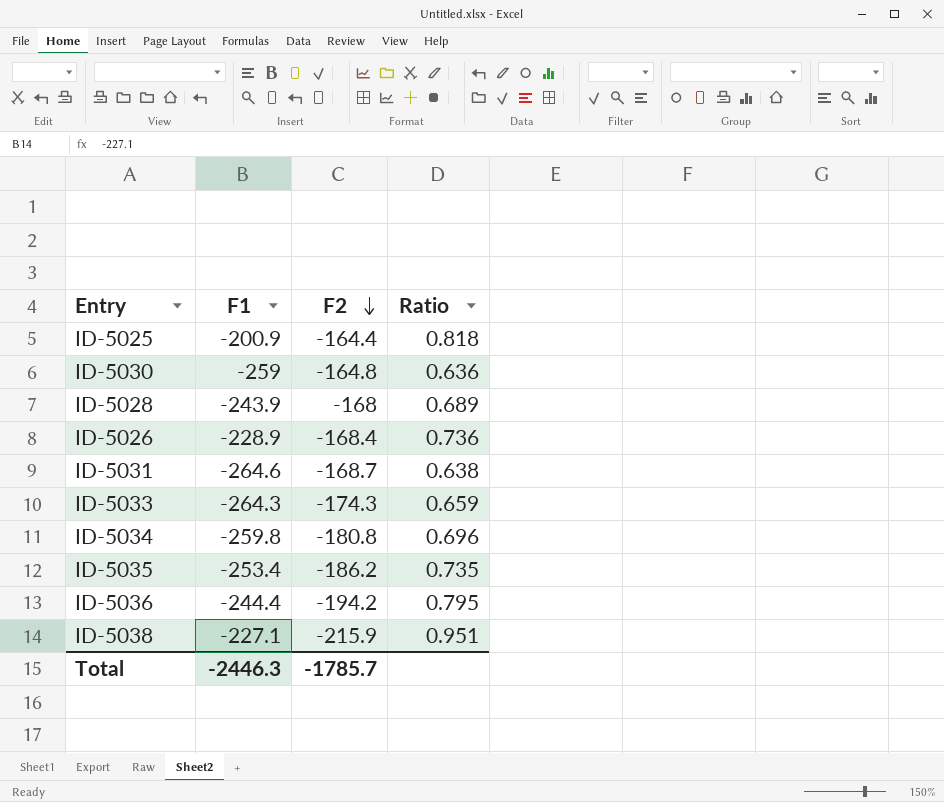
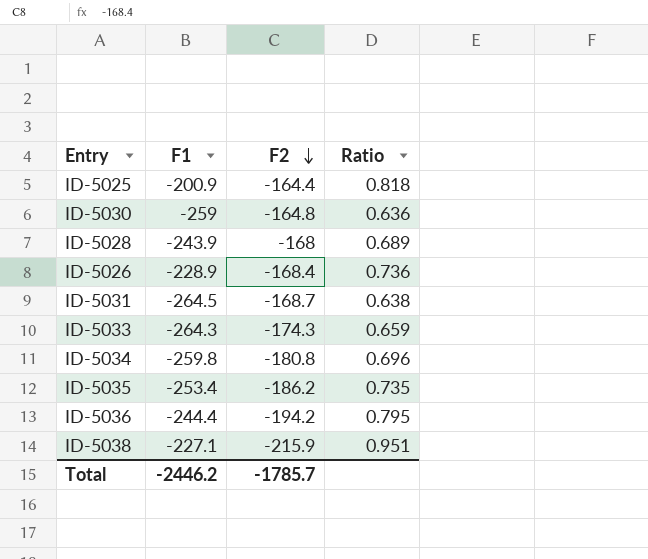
ID-5031 | F1: -264.6 -> -264.5
Total | F1: -2446.3 -> -2446.2

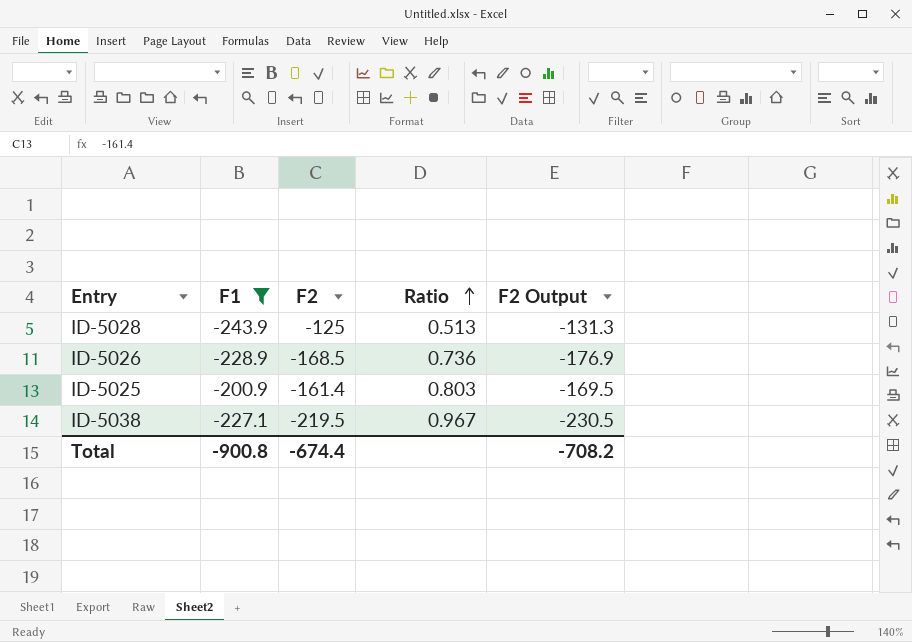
filter: none -> F1 >= -243.9
row order: F2 descending -> Ratio ascending
column F2 Output | formula: none -> [F2] * 1.05
ID-5028 | F2: -168 -> -125
ID-5028 | Ratio: 0.689 -> 0.513
ID-5026 | F2: -168.4 -> -168.5
ID-5025 | F2: -164.4 -> -161.4
ID-5025 | Ratio: 0.818 -> 0.803
ID-5038 | F2: -215.9 -> -219.5
ID-5038 | Ratio: 0.951 -> 0.967
Total | F1: -2446.2 -> -900.8
Total | F2: -1785.7 -> -674.4

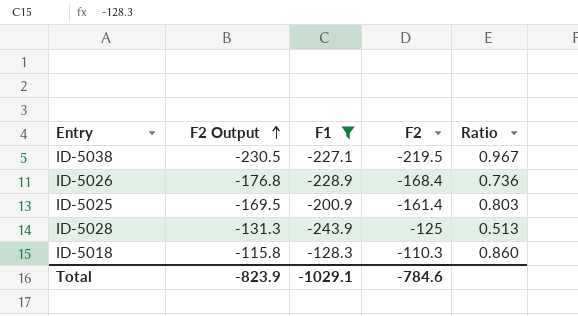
row order: Ratio ascending -> F2 Output ascending
column F2 Output | position: 5 -> 2
ID-5026 | F2 Output: -176.9 -> -176.8
ID-5026 | F2: -168.5 -> -168.4
row ID-5018: none -> -115.8 | -128.3 | -110.3 | 0.860
Total | F2 Output: -708.2 -> -823.9
Total | F1: -900.8 -> -1029.1
Total | F2: -674.4 -> -784.6

